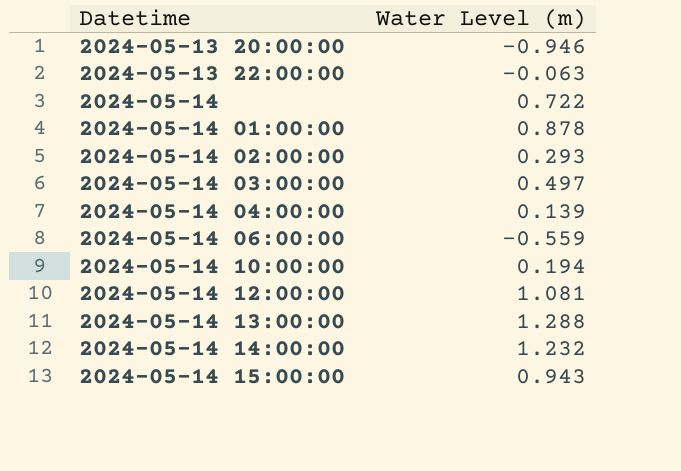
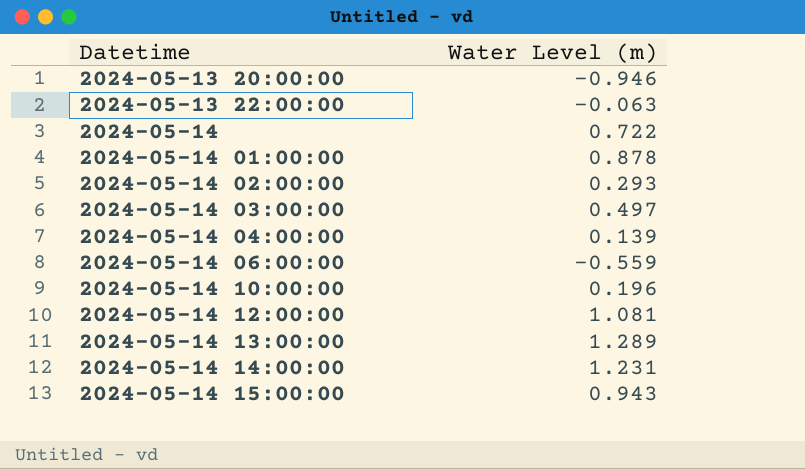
2024-05-14 10:00:00 | Water Level (m): 0.194 -> 0.196
2024-05-14 13:00:00 | Water Level (m): 1.288 -> 1.289
2024-05-14 14:00:00 | Water Level (m): 1.232 -> 1.231

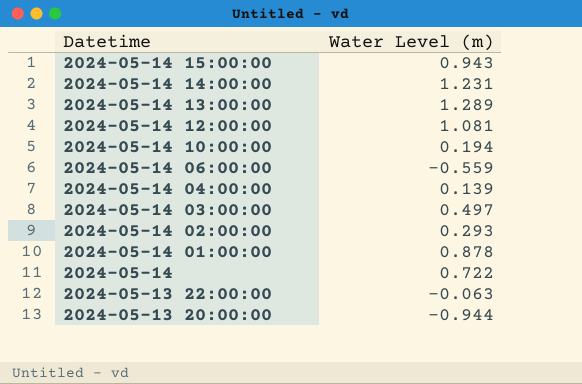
row order: Datetime ascending -> Datetime descending
2024-05-14 10:00:00 | Water Level (m): 0.196 -> 0.194
2024-05-13 20:00:00 | Water Level (m): -0.946 -> -0.944

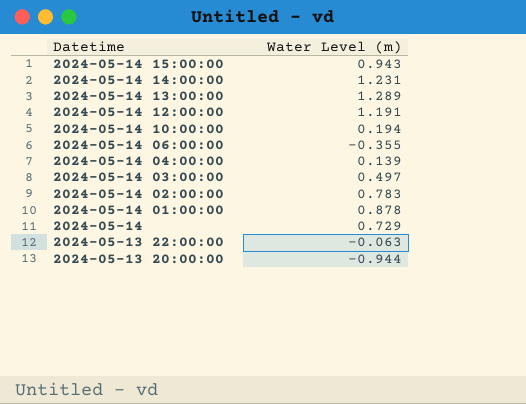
2024-05-14 12:00:00 | Water Level (m): 1.081 -> 1.191
2024-05-14 06:00:00 | Water Level (m): -0.559 -> -0.355
2024-05-14 02:00:00 | Water Level (m): 0.293 -> 0.783
2024-05-14 | Water Level (m): 0.722 -> 0.729

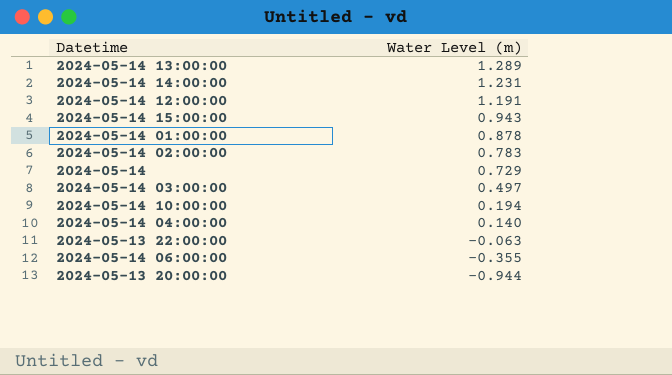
row order: Datetime descending -> Water Level (m) descending
2024-05-14 04:00:00 | Water Level (m): 0.139 -> 0.140

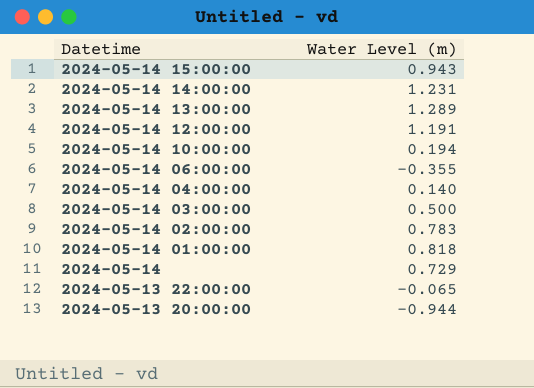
row order: Water Level (m) descending -> Datetime descending
2024-05-14 03:00:00 | Water Level (m): 0.497 -> 0.500
2024-05-14 01:00:00 | Water Level (m): 0.878 -> 0.818
2024-05-13 22:00:00 | Water Level (m): -0.063 -> -0.065

